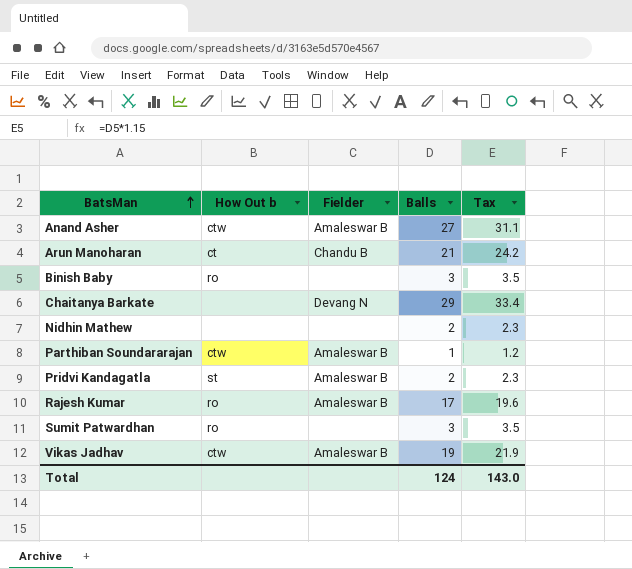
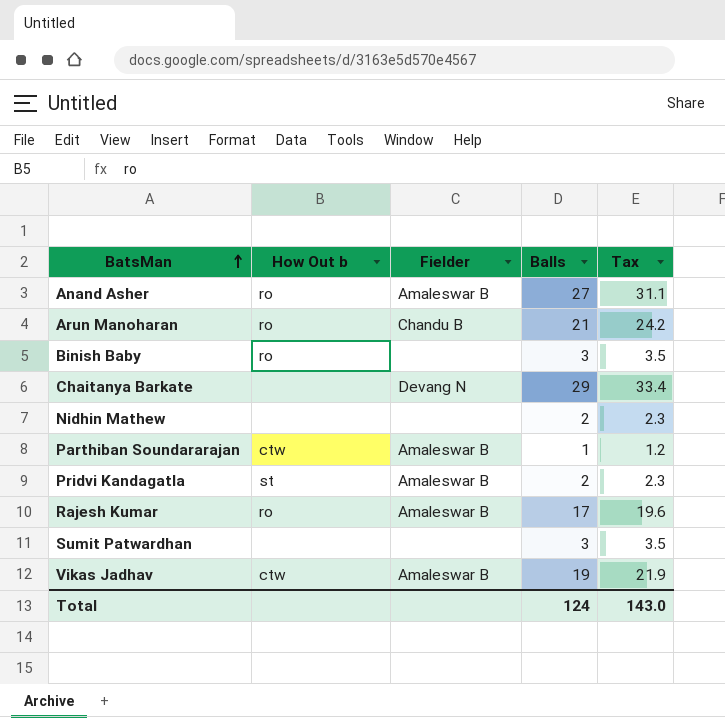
Anand Asher | How Out b: ctw -> ro
Arun Manoharan | How Out b: ct -> ro
Sumit Patwardhan | How Out b: ro -> none

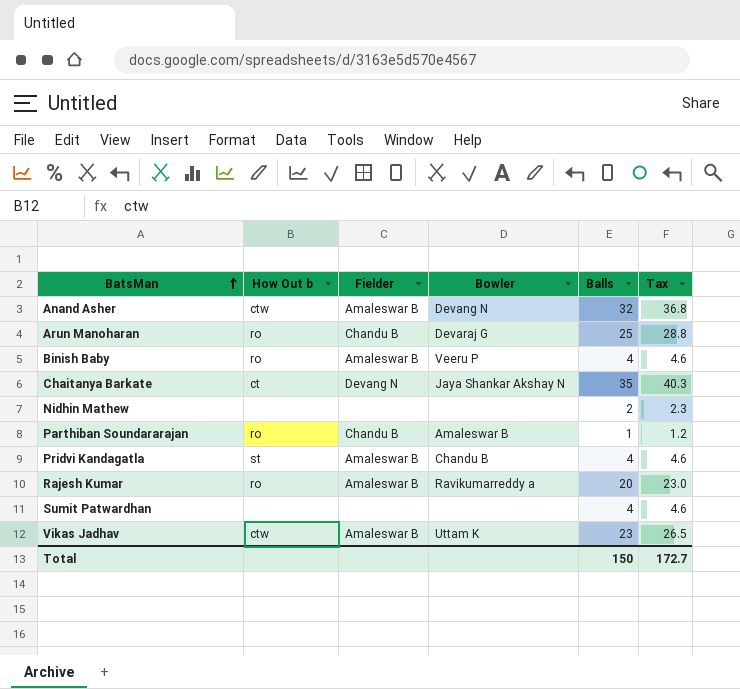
column Bowler | position: none -> 4
Anand Asher | How Out b: ro -> ctw
Anand Asher | Balls: 27 -> 32
Anand Asher | Tax: 31.1 -> 36.8
Arun Manoharan | Balls: 21 -> 25
Arun Manoharan | Tax: 24.2 -> 28.8
Binish Baby | Fielder: none -> Amaleswar B
Binish Baby | Balls: 3 -> 4
Binish Baby | Tax: 3.5 -> 4.6
Chaitanya Barkate | How Out b: none -> ct
Chaitanya Barkate | Balls: 29 -> 35
Chaitanya Barkate | Tax: 33.4 -> 40.3
Parthiban Soundararajan | How Out b: ctw -> ro
Parthiban Soundararajan | Fielder: Amaleswar B -> Chandu B
Pridvi Kandagatla | Balls: 2 -> 4
Pridvi Kandagatla | Tax: 2.3 -> 4.6
Rajesh Kumar | Balls: 17 -> 20
Rajesh Kumar | Tax: 19.6 -> 23.0
Sumit Patwardhan | Balls: 3 -> 4
Sumit Patwardhan | Tax: 3.5 -> 4.6
Vikas Jadhav | Balls: 19 -> 23
Vikas Jadhav | Tax: 21.9 -> 26.5
Total | Balls: 124 -> 150
Total | Tax: 143.0 -> 172.7

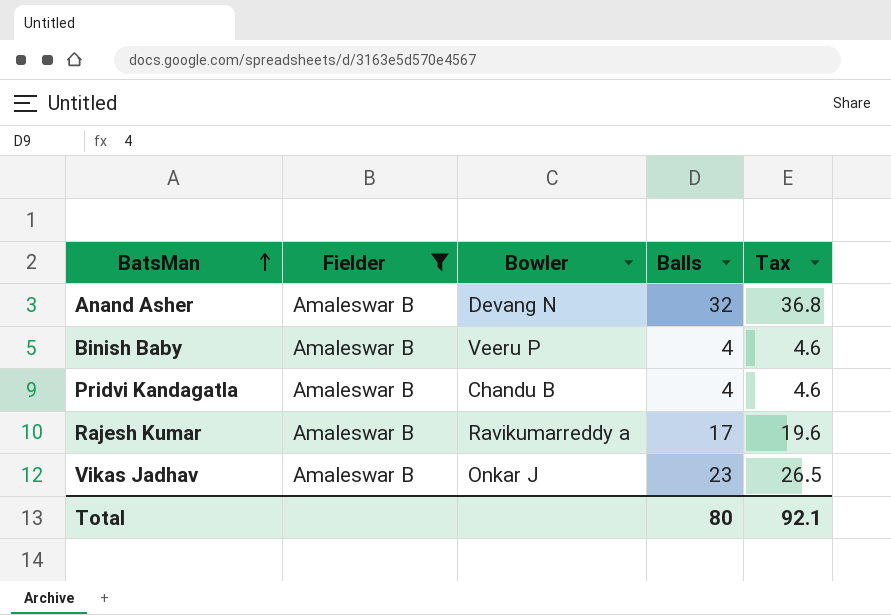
filter: none -> Fielder = Amaleswar B
column How Out b | position: 2 -> none
Rajesh Kumar | Balls: 20 -> 17
Rajesh Kumar | Tax: 23.0 -> 19.6
Vikas Jadhav | Bowler: Uttam K -> Onkar J
Total | Balls: 150 -> 80
Total | Tax: 172.7 -> 92.1

